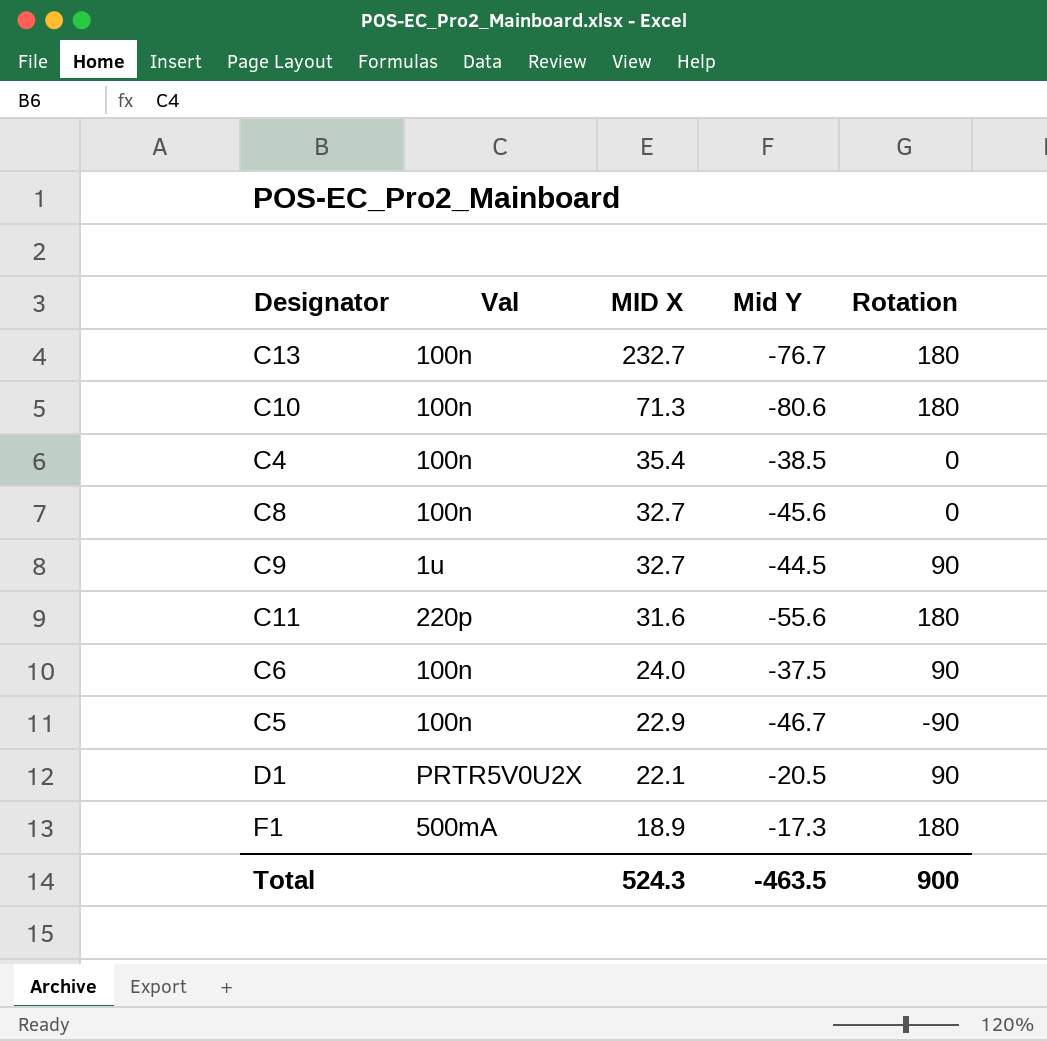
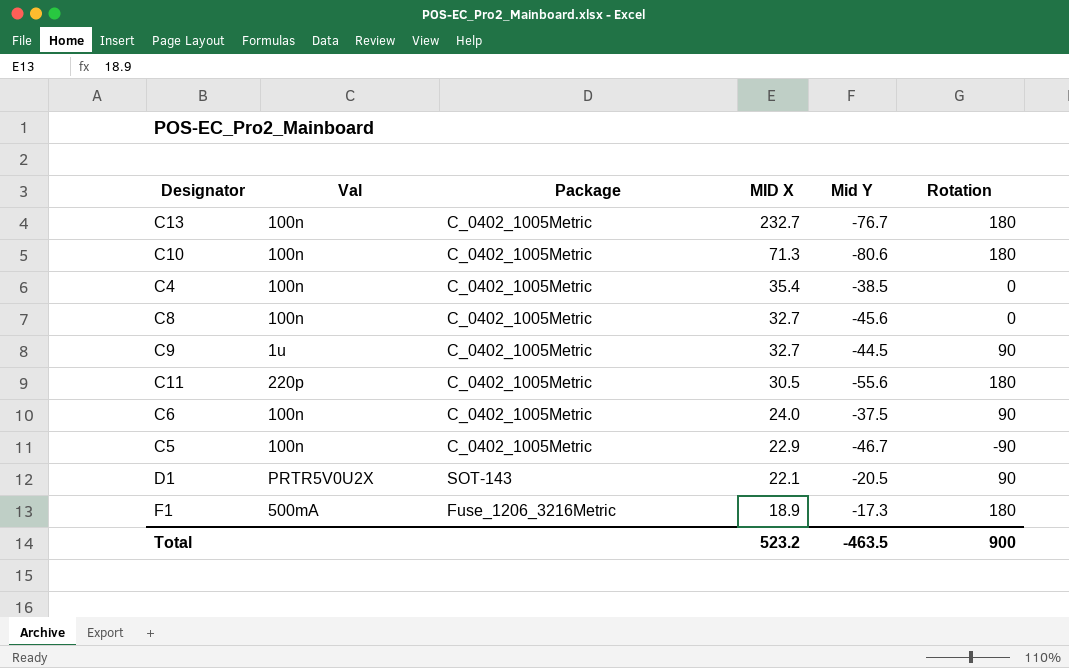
column Package | position: none -> 3
C11 | MID X: 31.6 -> 30.5
Total | MID X: 524.3 -> 523.2

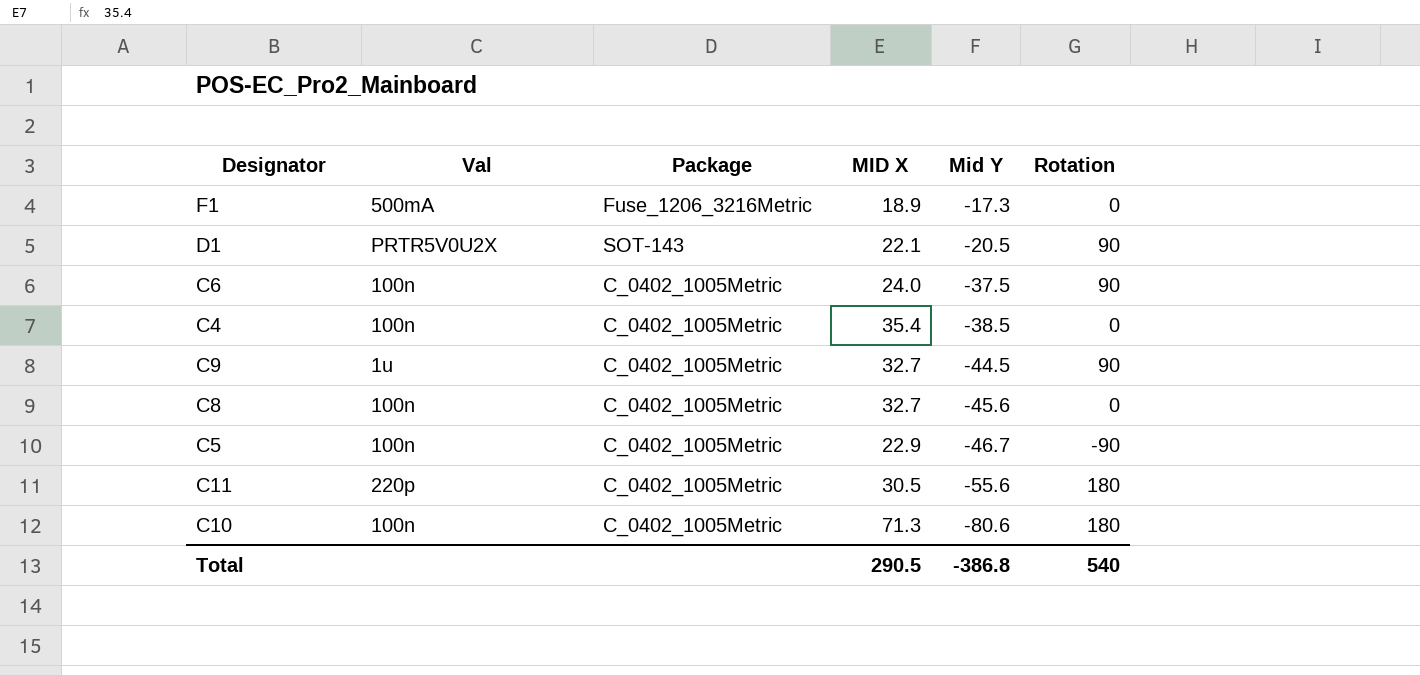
row order: MID X descending -> Mid Y descending
row C13: 100n | C_0402_1005Metric | 232.7 | -76.7 | 180 -> none
F1 | Rotation: 180 -> 0
Total | MID X: 523.2 -> 290.5
Total | Mid Y: -463.5 -> -386.8
Total | Rotation: 900 -> 540

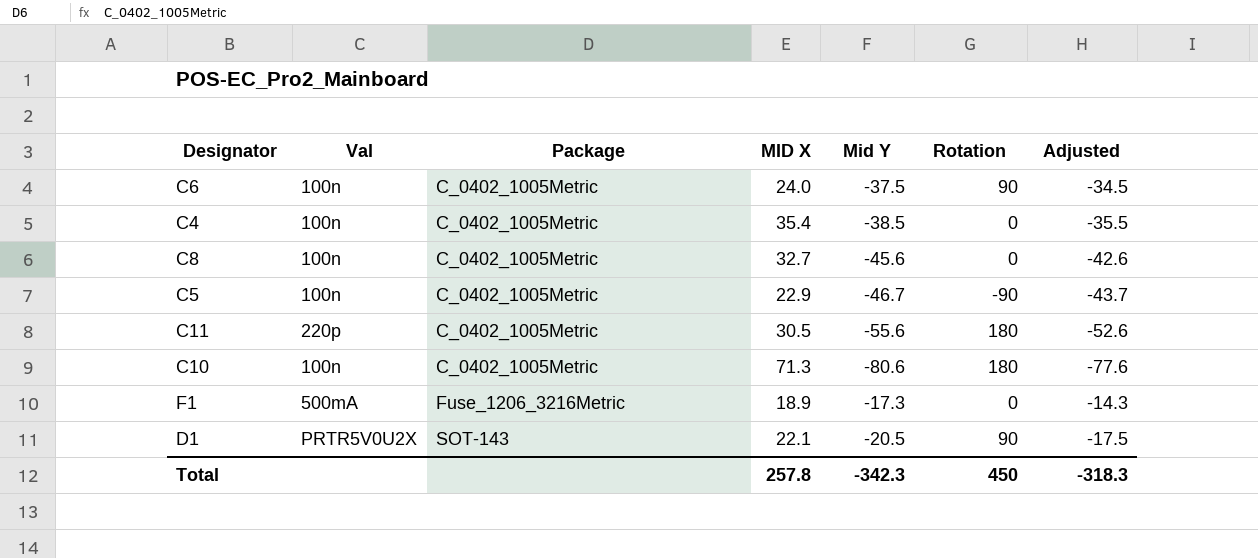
row order: Mid Y descending -> Package ascending
column Adjusted | formula: none -> [Mid Y] + 3
row C9: 1u | C_0402_1005Metric | 32.7 | -44.5 | 90 -> none
Total | MID X: 290.5 -> 257.8
Total | Mid Y: -386.8 -> -342.3
Total | Rotation: 540 -> 450

